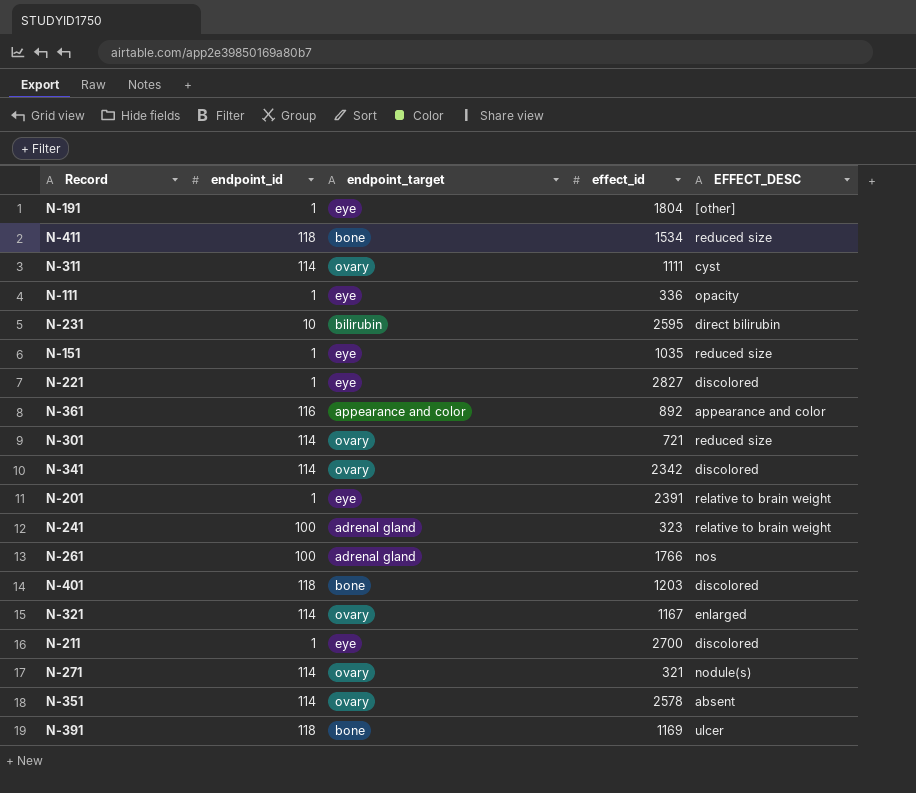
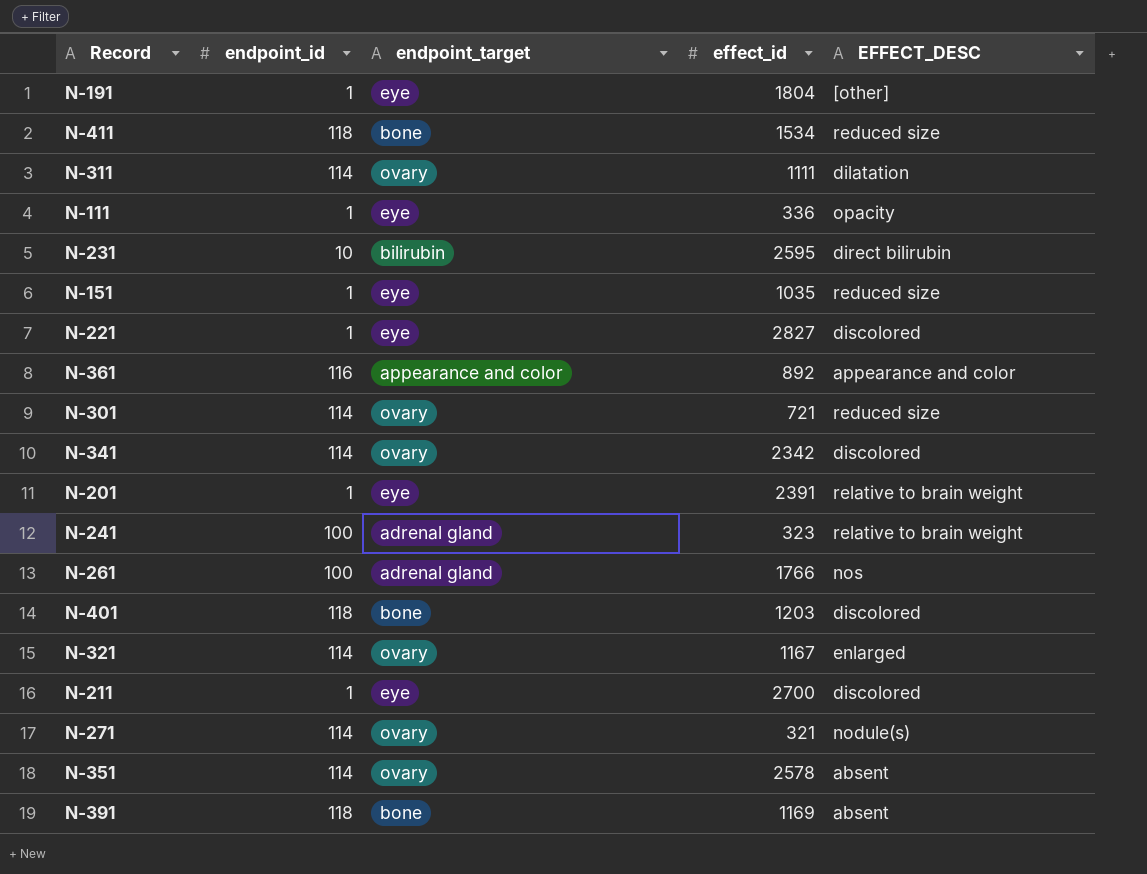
N-311 | EFFECT_DESC: cyst -> dilatation
N-391 | EFFECT_DESC: ulcer -> absent

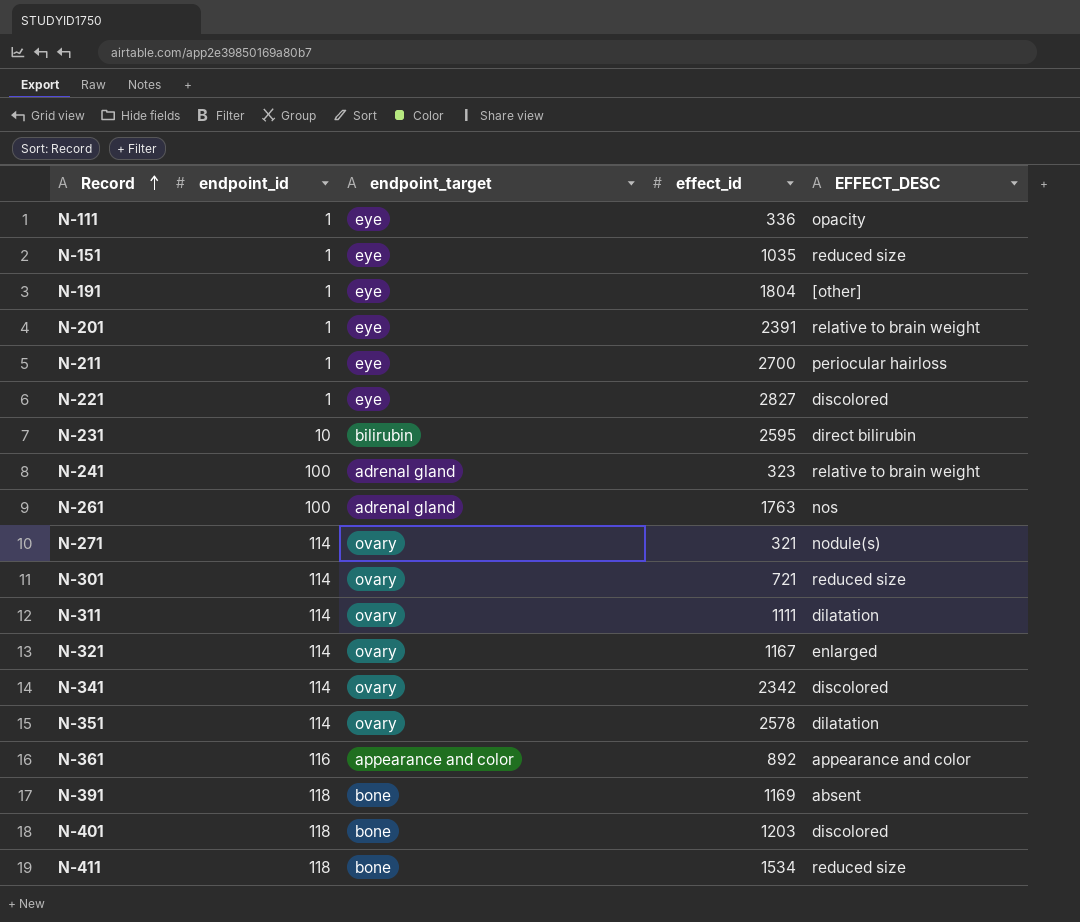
row order: none -> Record ascending
N-211 | EFFECT_DESC: discolored -> periocular hairloss
N-261 | effect_id: 1766 -> 1763
N-351 | EFFECT_DESC: absent -> dilatation

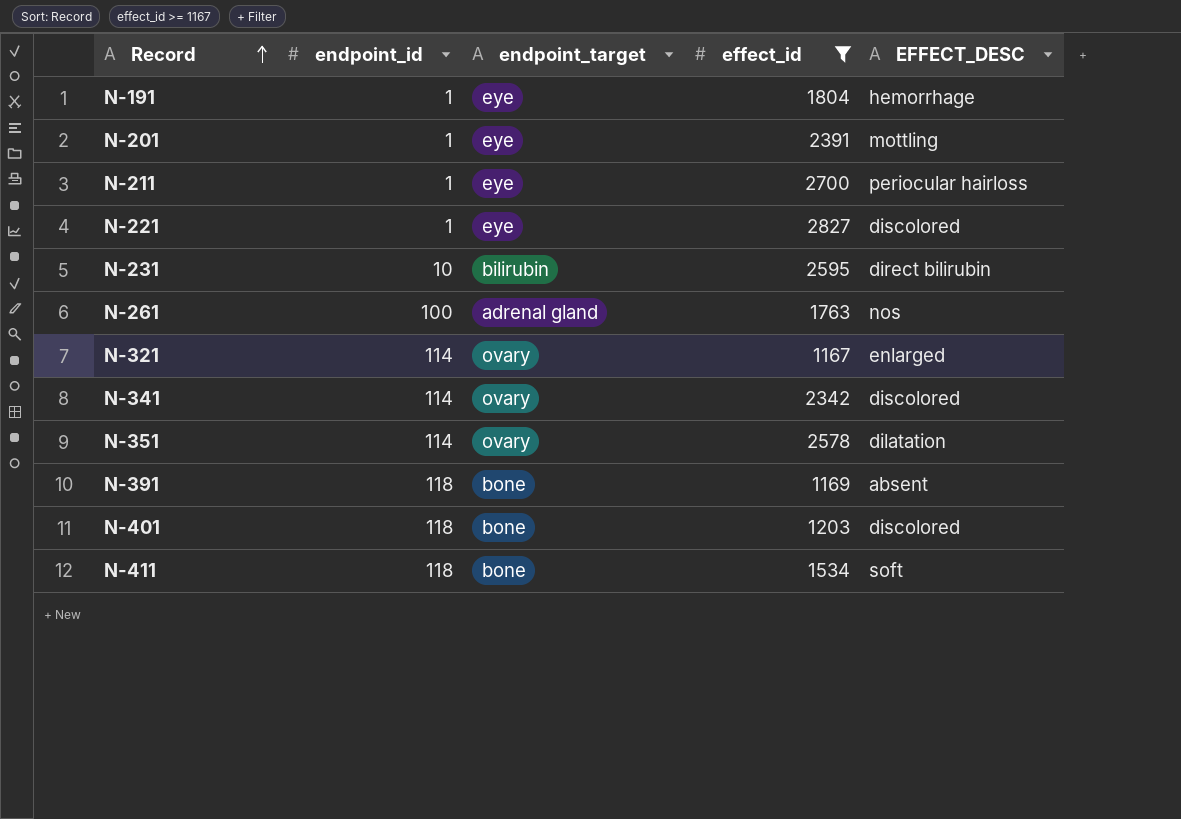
filter: none -> effect_id >= 1167
N-191 | EFFECT_DESC: [other] -> hemorrhage
N-201 | EFFECT_DESC: relative to brain weight -> mottling
N-411 | EFFECT_DESC: reduced size -> soft

